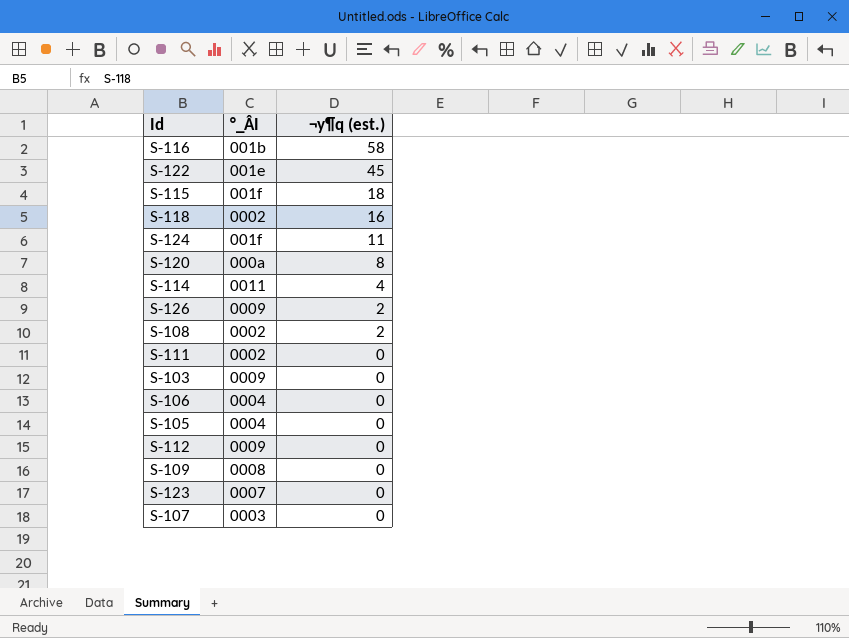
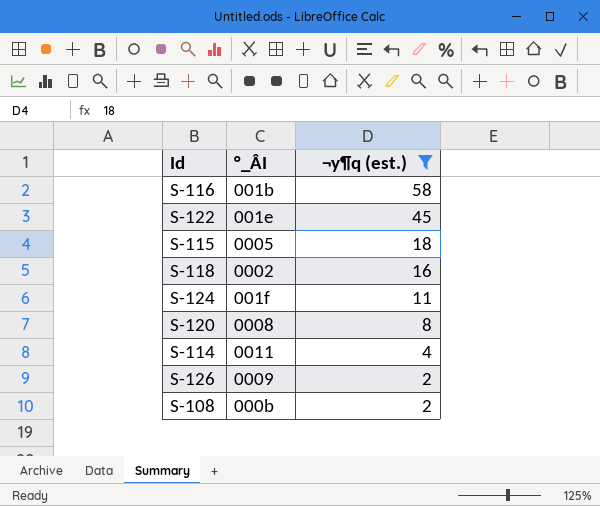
filter: none -> ¬y¶q (est.) != 0
S-115 | °_ÂI: 001f -> 0005
S-120 | °_ÂI: 000a -> 0008
S-108 | °_ÂI: 0002 -> 000b

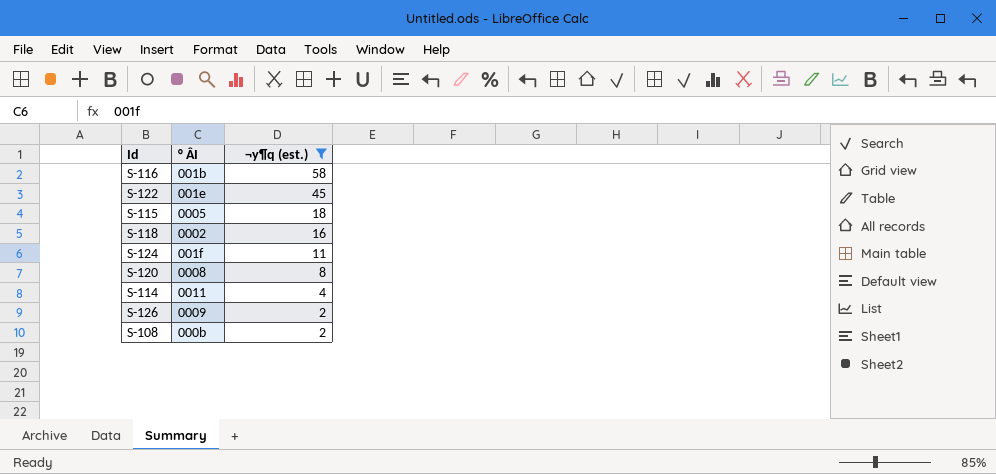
column name: °_ÂI -> ° ÂI

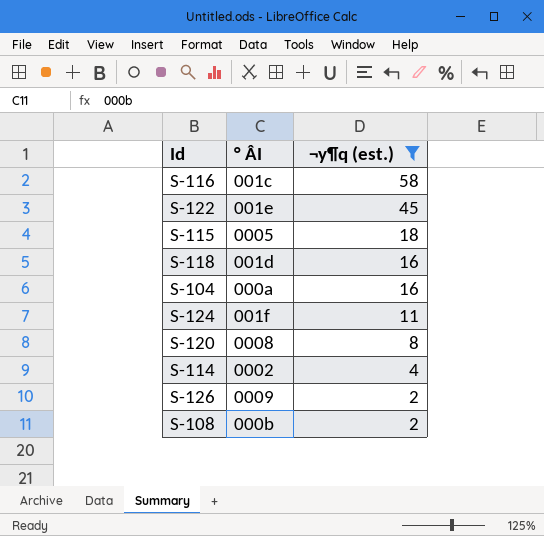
S-116 | ° ÂI: 001b -> 001c
S-118 | ° ÂI: 0002 -> 001d
row S-104: none -> 000a | 16
S-114 | ° ÂI: 0011 -> 0002

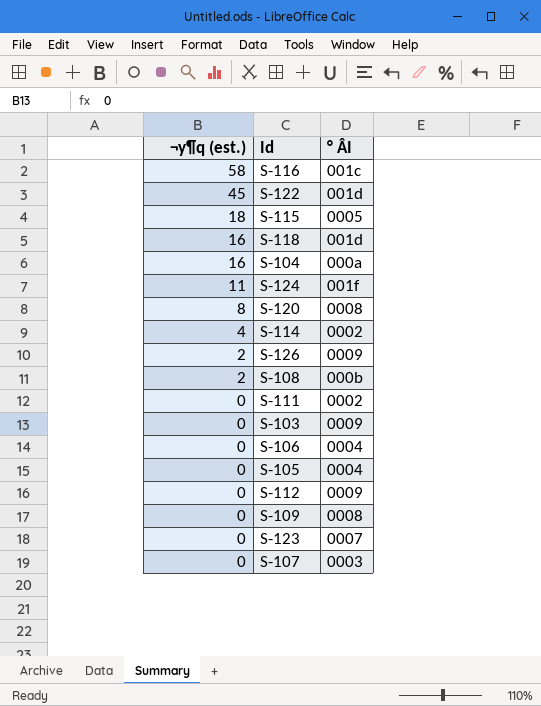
filter: ¬y¶q (est.) != 0 -> none
column ¬y¶q (est.) | position: 3 -> 1
S-122 | ° ÂI: 001e -> 001d

